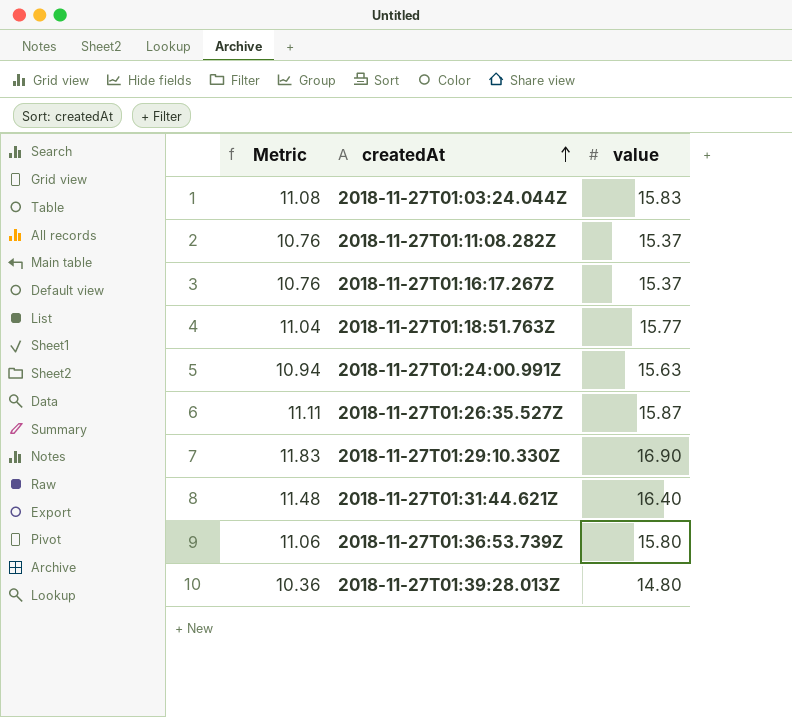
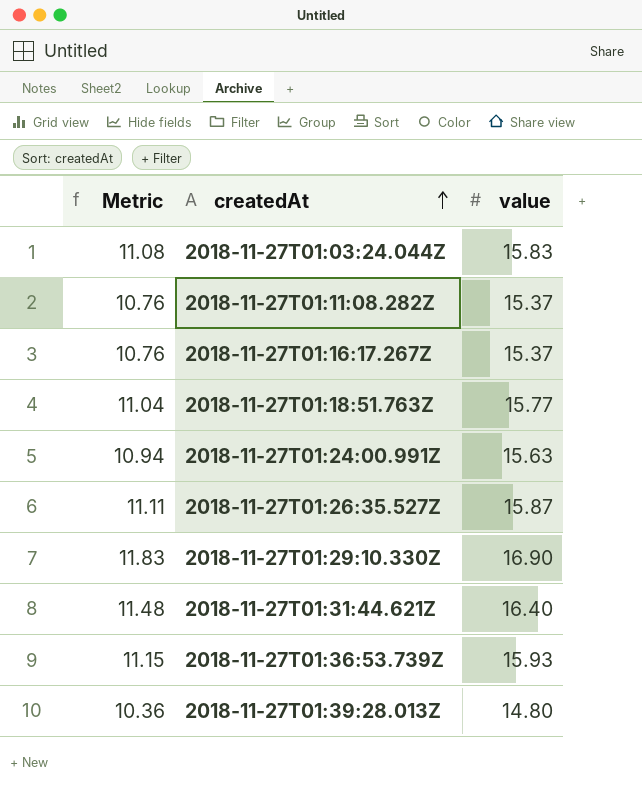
2018-11-27T01:36:53.739Z | Metric: 11.06 -> 11.15
2018-11-27T01:36:53.739Z | value: 15.80 -> 15.93

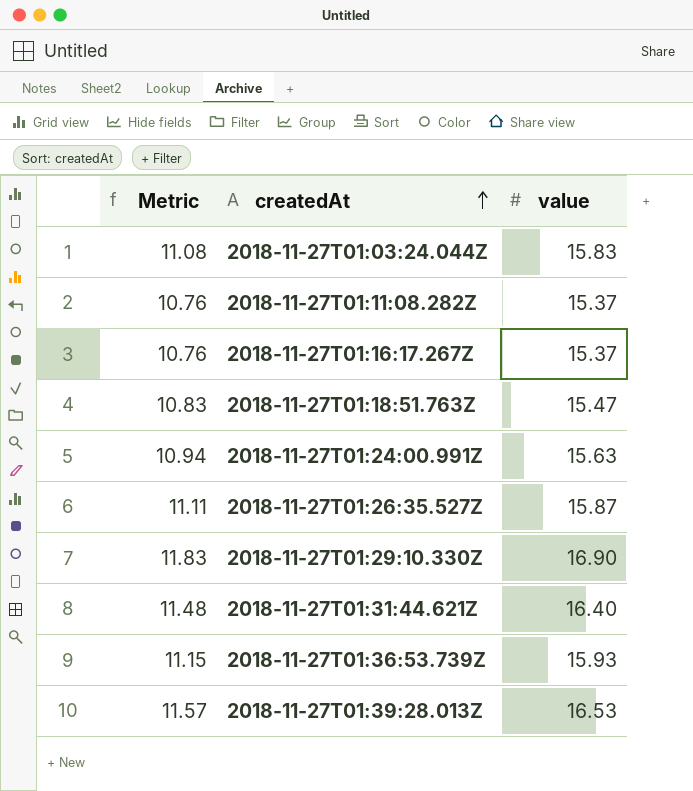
2018-11-27T01:18:51.763Z | Metric: 11.04 -> 10.83
2018-11-27T01:18:51.763Z | value: 15.77 -> 15.47
2018-11-27T01:39:28.013Z | Metric: 10.36 -> 11.57
2018-11-27T01:39:28.013Z | value: 14.80 -> 16.53

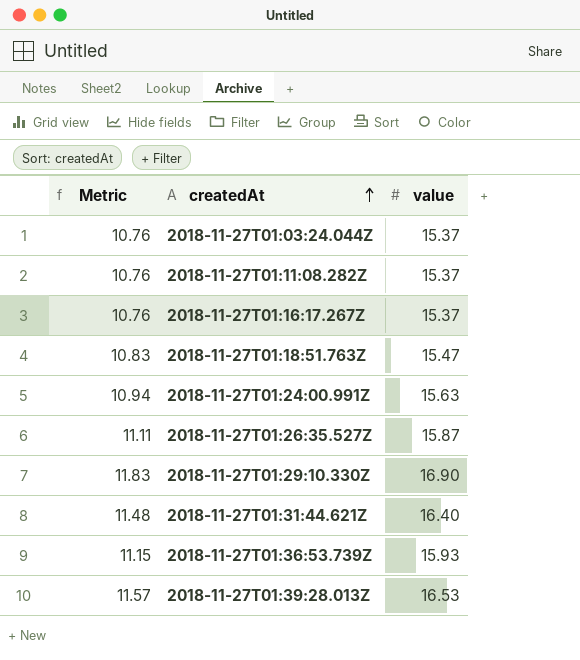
2018-11-27T01:03:24.044Z | Metric: 11.08 -> 10.76
2018-11-27T01:03:24.044Z | value: 15.83 -> 15.37

